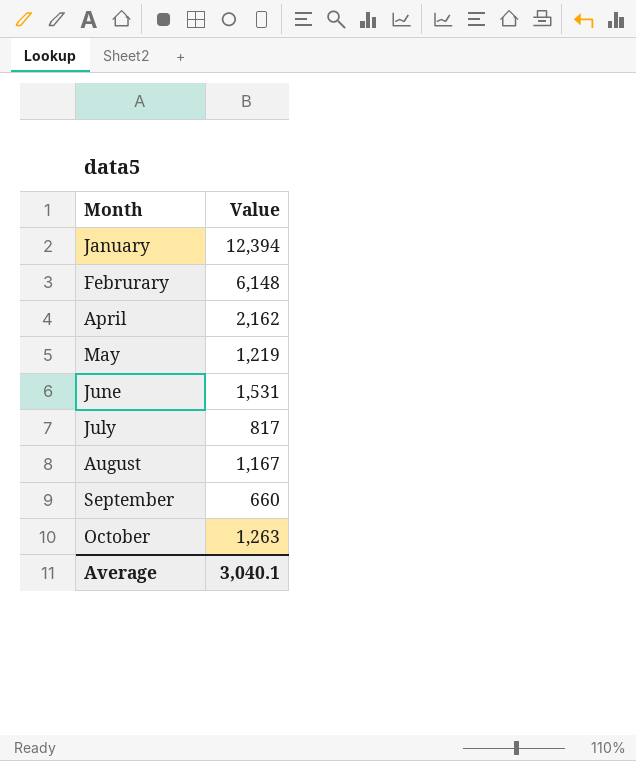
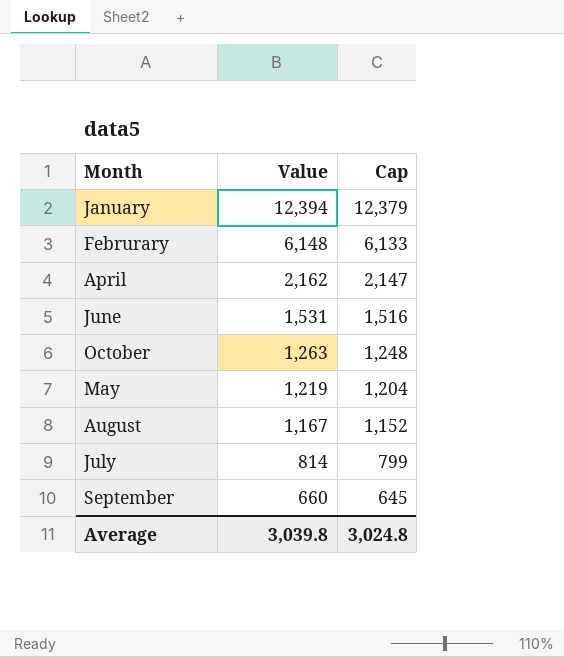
row order: none -> Value descending
column Cap | formula: none -> [Value] - 15
July | Value: 817 -> 814
Average | Value: 3,040.1 -> 3,039.8

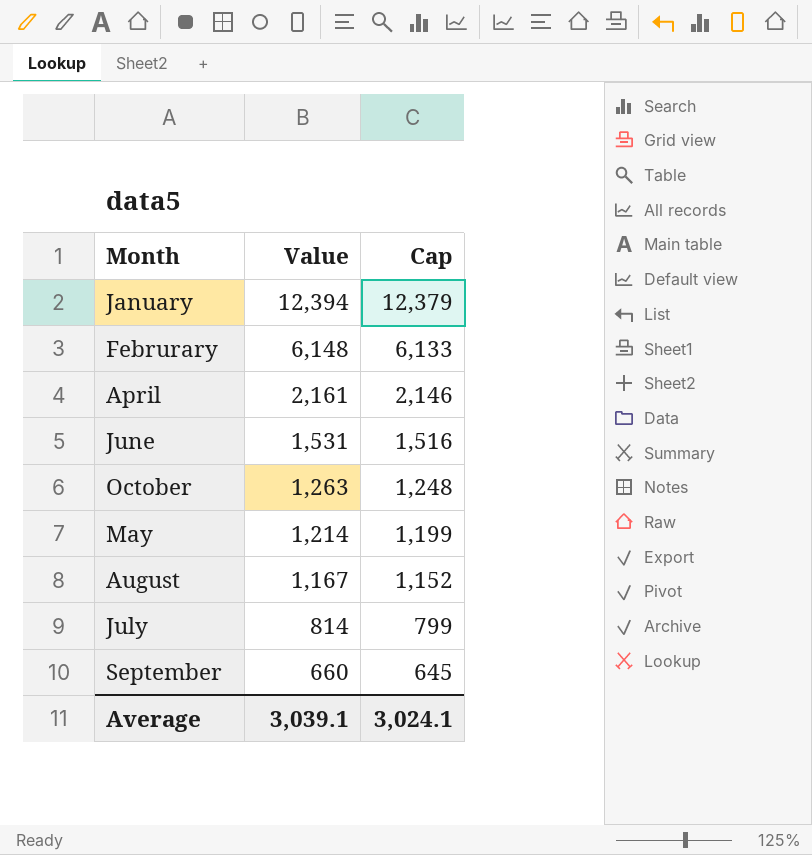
April | Value: 2,162 -> 2,161
April | Cap: 2,147 -> 2,146
May | Value: 1,219 -> 1,214
May | Cap: 1,204 -> 1,199
Average | Value: 3,039.8 -> 3,039.1
Average | Cap: 3,024.8 -> 3,024.1

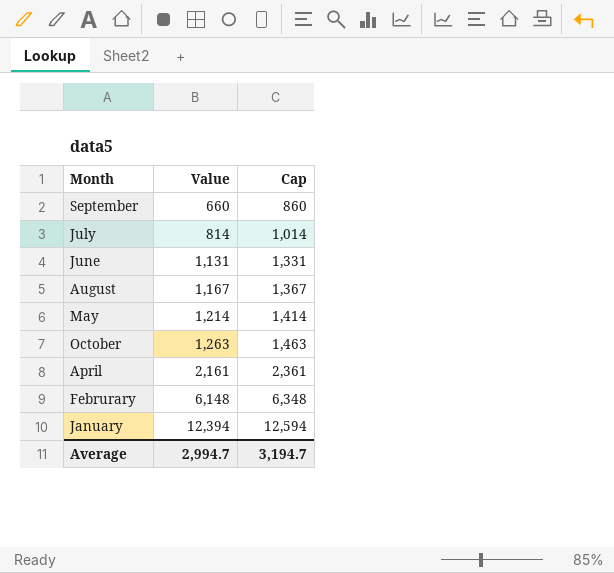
row order: Value descending -> Value ascending
column Cap | formula: [Value] - 15 -> [Value] + 200
June | Value: 1,531 -> 1,131
Average | Value: 3,039.1 -> 2,994.7
Average | Cap: 3,024.1 -> 3,194.7

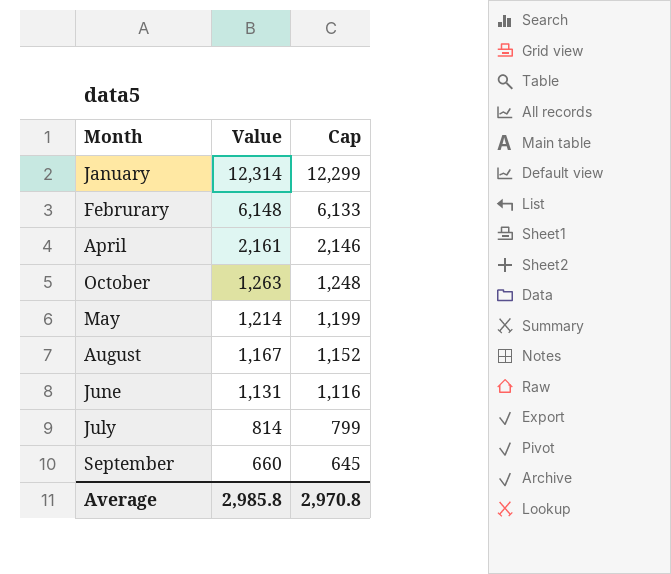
row order: Value ascending -> Value descending
column Cap | formula: [Value] + 200 -> [Value] - 15
January | Value: 12,394 -> 12,314
Average | Value: 2,994.7 -> 2,985.8
Average | Cap: 3,194.7 -> 2,970.8

